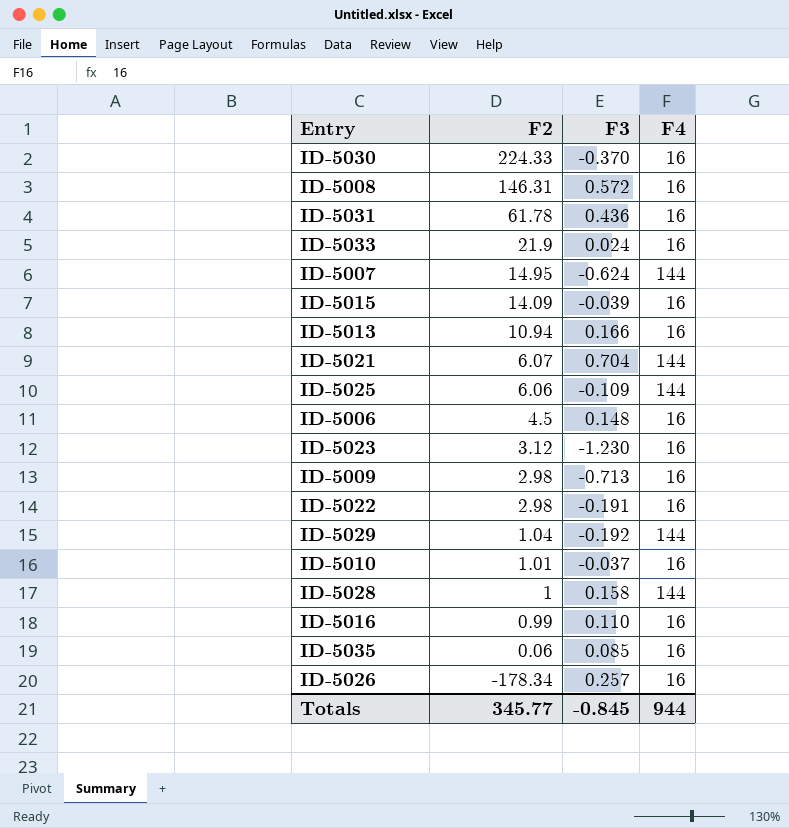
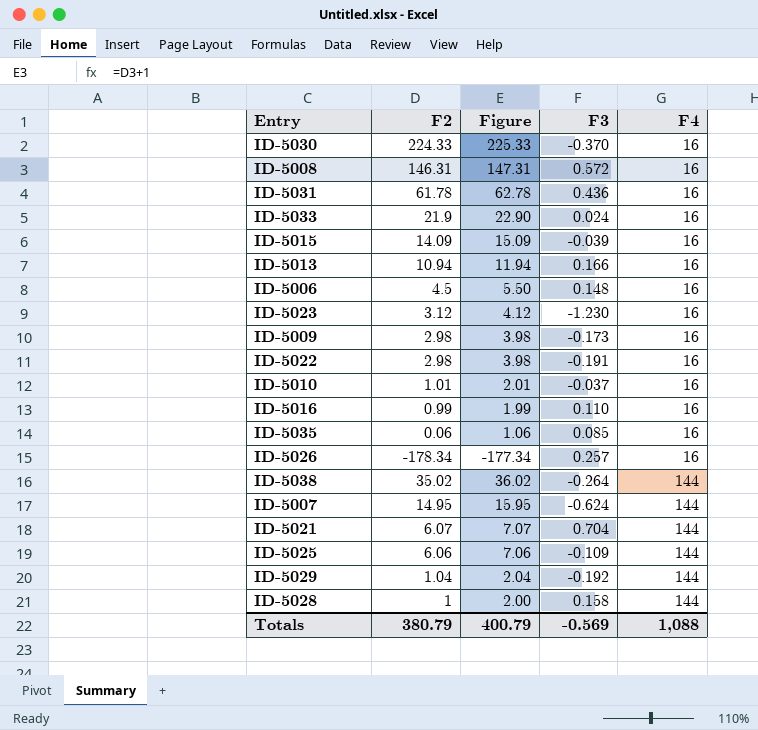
row order: F2 descending -> F4 ascending
column Figure | formula: none -> [F2] + 1
ID-5009 | F3: -0.713 -> -0.173
row ID-5038: none -> 35.02 | 36.02 | -0.264 | 144
Totals | F2: 345.77 -> 380.79
Totals | F3: -0.845 -> -0.569
Totals | F4: 944 -> 1,088

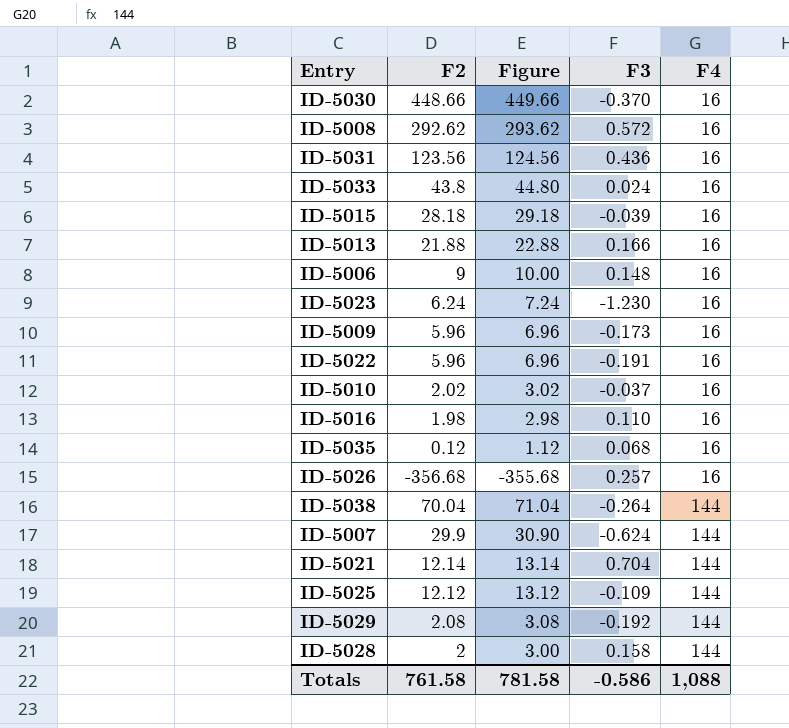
ID-5030 | F2: 224.33 -> 448.66
ID-5030 | Figure: 225.33 -> 449.66
ID-5008 | F2: 146.31 -> 292.62
ID-5008 | Figure: 147.31 -> 293.62
ID-5031 | F2: 61.78 -> 123.56
ID-5031 | Figure: 62.78 -> 124.56
ID-5033 | F2: 21.9 -> 43.8
ID-5033 | Figure: 22.90 -> 44.80
ID-5015 | F2: 14.09 -> 28.18
ID-5015 | Figure: 15.09 -> 29.18
ID-5013 | F2: 10.94 -> 21.88
ID-5013 | Figure: 11.94 -> 22.88
ID-5006 | F2: 4.5 -> 9
ID-5006 | Figure: 5.50 -> 10.00
ID-5023 | F2: 3.12 -> 6.24
ID-5023 | Figure: 4.12 -> 7.24
ID-5009 | F2: 2.98 -> 5.96
ID-5009 | Figure: 3.98 -> 6.96
ID-5022 | F2: 2.98 -> 5.96
ID-5022 | Figure: 3.98 -> 6.96
ID-5010 | F2: 1.01 -> 2.02
ID-5010 | Figure: 2.01 -> 3.02
ID-5016 | F2: 0.99 -> 1.98
ID-5016 | Figure: 1.99 -> 2.98
ID-5035 | F2: 0.06 -> 0.12
ID-5035 | Figure: 1.06 -> 1.12
ID-5035 | F3: 0.085 -> 0.068
ID-5026 | F2: -178.34 -> -356.68
ID-5026 | Figure: -177.34 -> -355.68
ID-5038 | F2: 35.02 -> 70.04
ID-5038 | Figure: 36.02 -> 71.04
ID-5007 | F2: 14.95 -> 29.9
ID-5007 | Figure: 15.95 -> 30.90
ID-5021 | F2: 6.07 -> 12.14
ID-5021 | Figure: 7.07 -> 13.14
ID-5025 | F2: 6.06 -> 12.12
ID-5025 | Figure: 7.06 -> 13.12
ID-5029 | F2: 1.04 -> 2.08
ID-5029 | Figure: 2.04 -> 3.08
ID-5028 | F2: 1 -> 2
ID-5028 | Figure: 2.00 -> 3.00
Totals | F2: 380.79 -> 761.58
Totals | Figure: 400.79 -> 781.58
Totals | F3: -0.569 -> -0.586

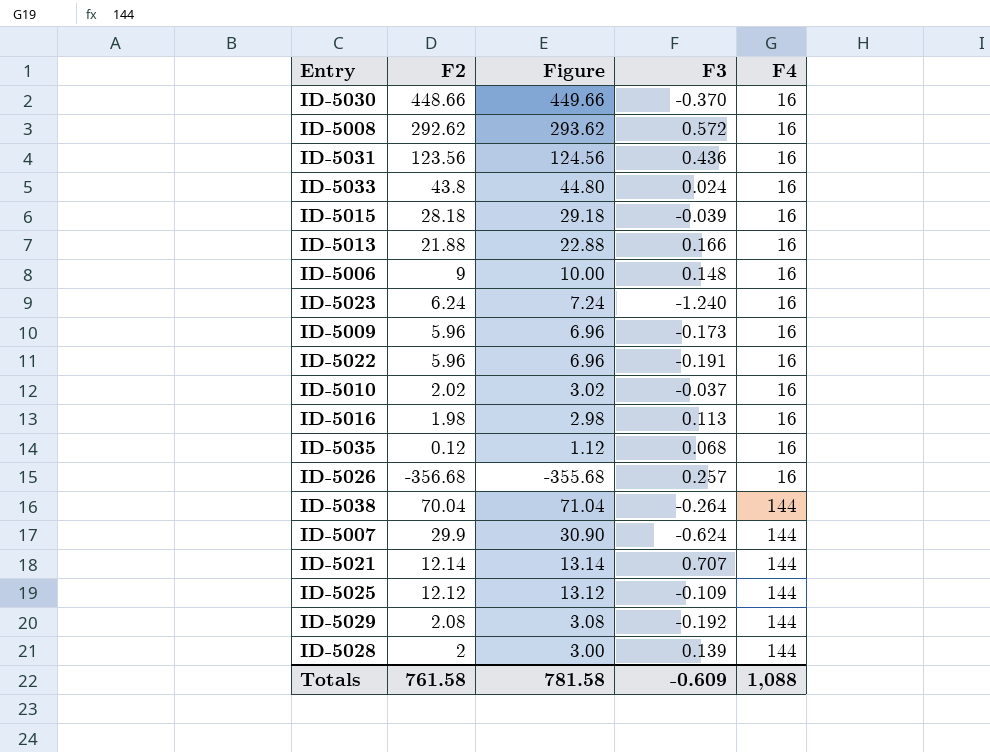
ID-5023 | F3: -1.230 -> -1.240
ID-5016 | F3: 0.110 -> 0.113
ID-5021 | F3: 0.704 -> 0.707
ID-5028 | F3: 0.158 -> 0.139
Totals | F3: -0.586 -> -0.609

